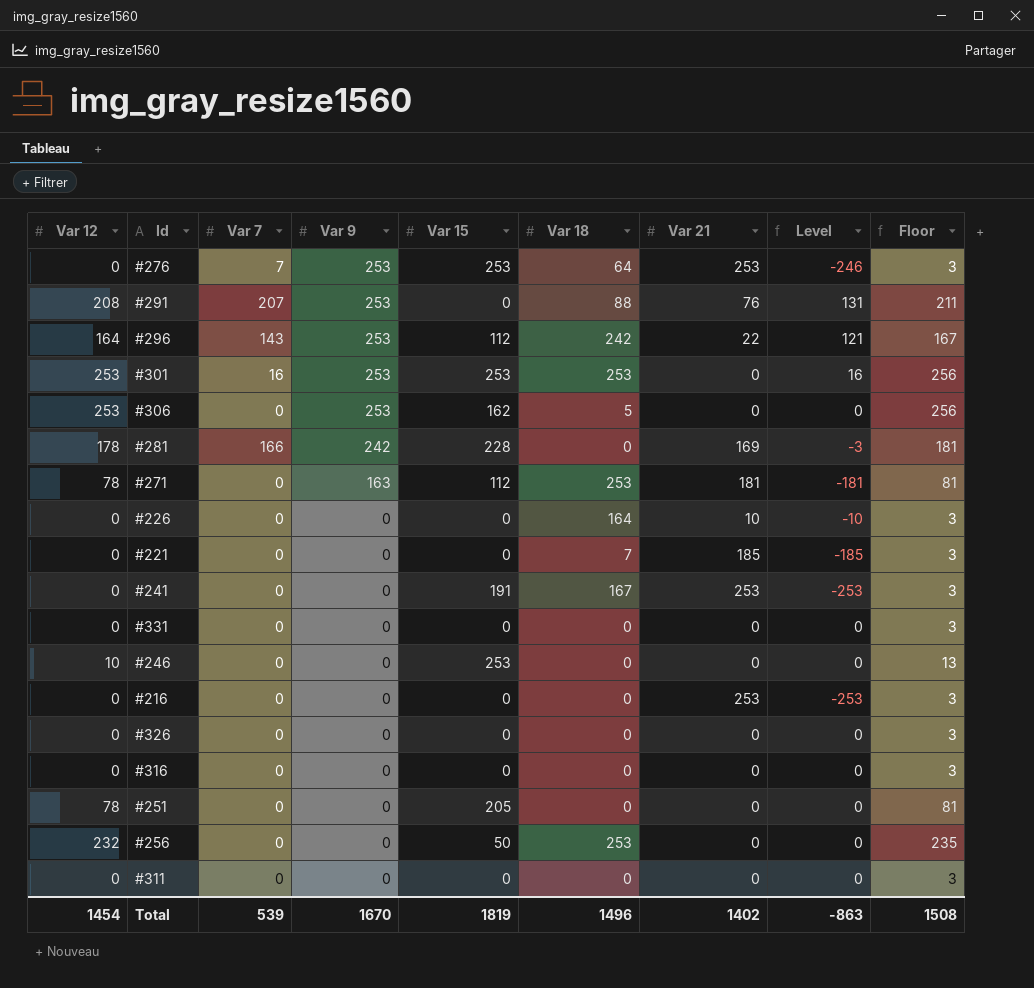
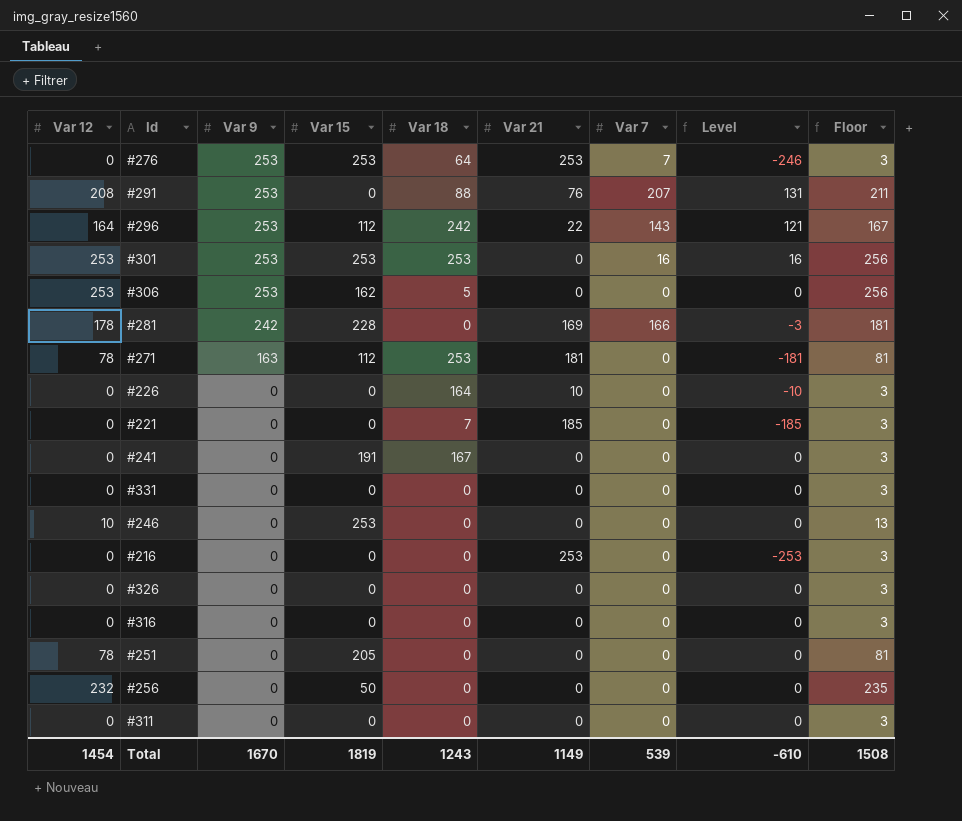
column Var 7 | position: 3 -> 7
#241 | Var 21: 253 -> 0
#241 | Level: -253 -> 0
#256 | Var 18: 253 -> 0
Total | Var 18: 1496 -> 1243
Total | Var 21: 1402 -> 1149
Total | Level: -863 -> -610

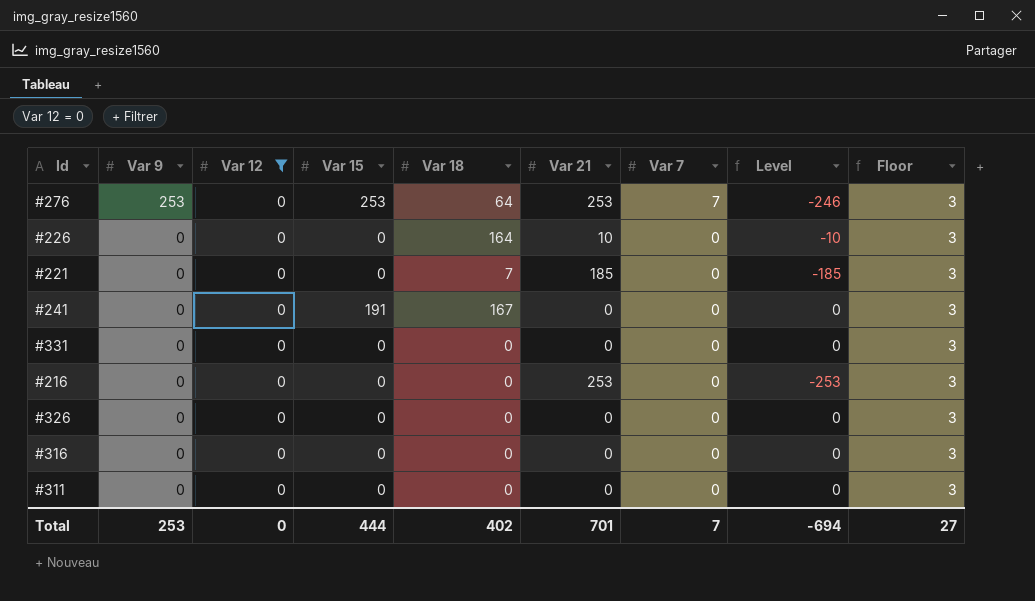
filter: none -> Var 12 = 0
column Var 12 | position: 1 -> 3
Total | Var 9: 1670 -> 253
Total | Var 12: 1454 -> 0
Total | Var 15: 1819 -> 444
Total | Var 18: 1243 -> 402
Total | Var 21: 1149 -> 701
Total | Var 7: 539 -> 7
Total | Level: -610 -> -694
Total | Floor: 1508 -> 27

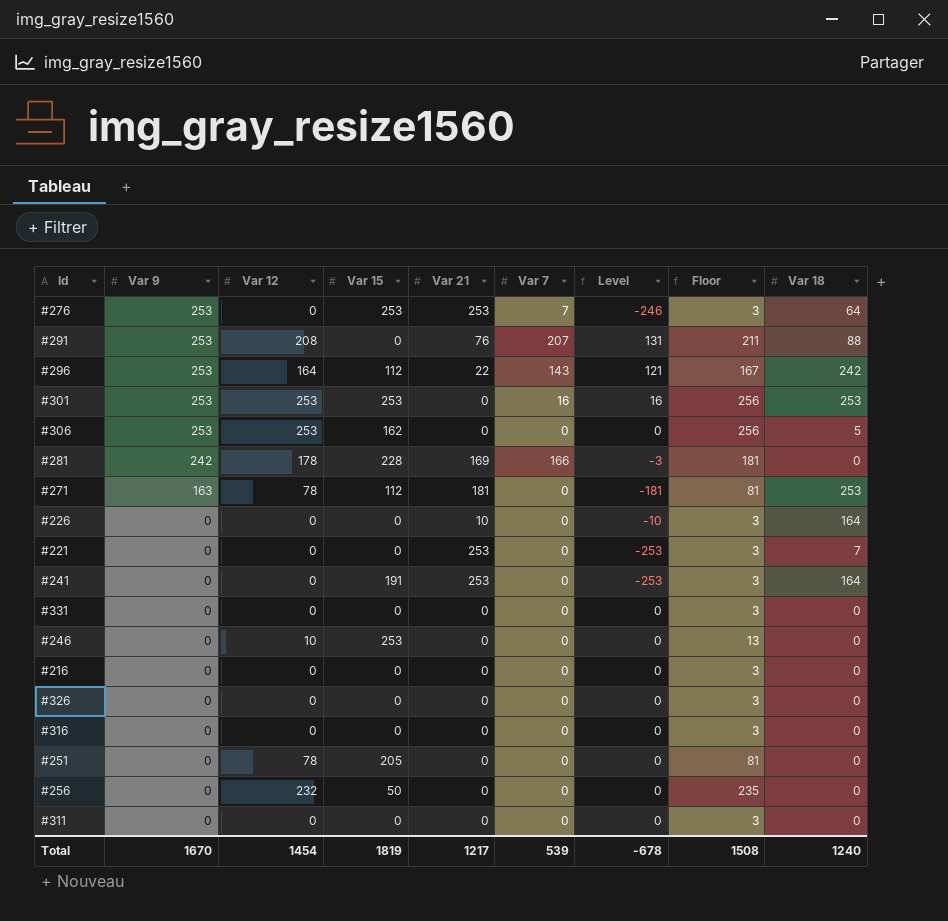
filter: Var 12 = 0 -> none
column Var 18 | position: 5 -> 9
#221 | Var 21: 185 -> 253
#221 | Level: -185 -> -253
#241 | Var 21: 0 -> 253
#241 | Level: 0 -> -253
#241 | Var 18: 167 -> 164
#216 | Var 21: 253 -> 0
#216 | Level: -253 -> 0
Total | Var 9: 253 -> 1670
Total | Var 12: 0 -> 1454
Total | Var 15: 444 -> 1819
Total | Var 21: 701 -> 1217
Total | Var 7: 7 -> 539
Total | Level: -694 -> -678
Total | Floor: 27 -> 1508
Total | Var 18: 402 -> 1240

